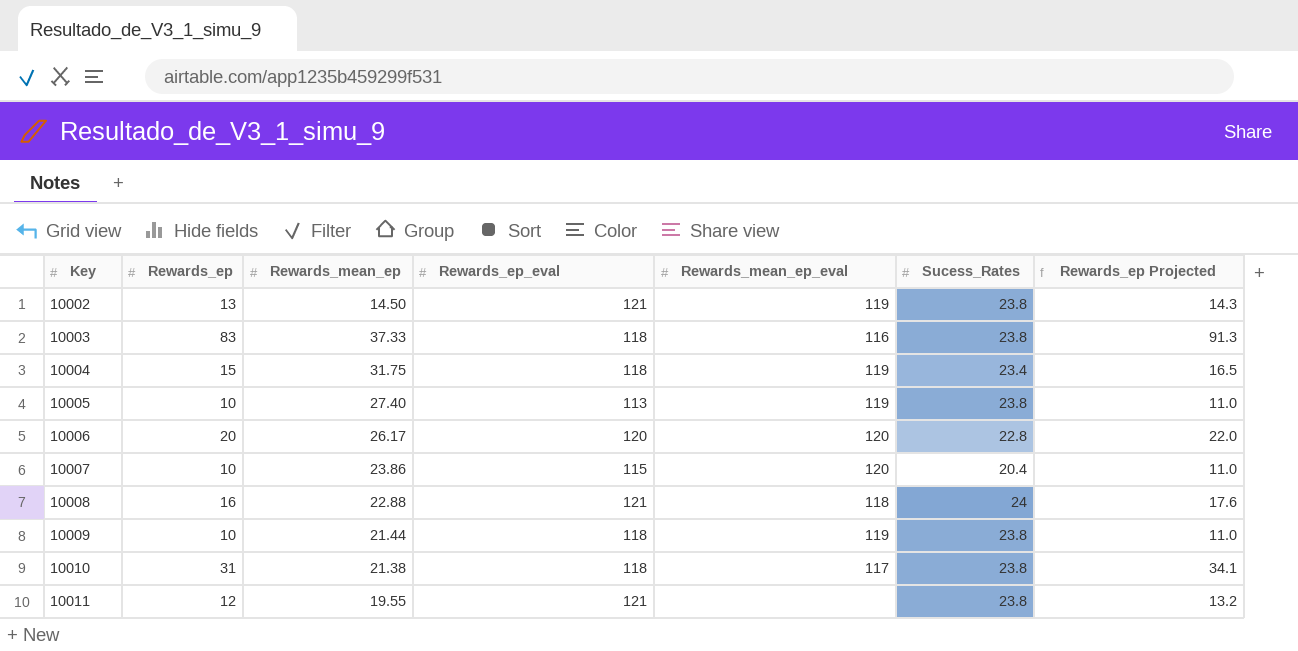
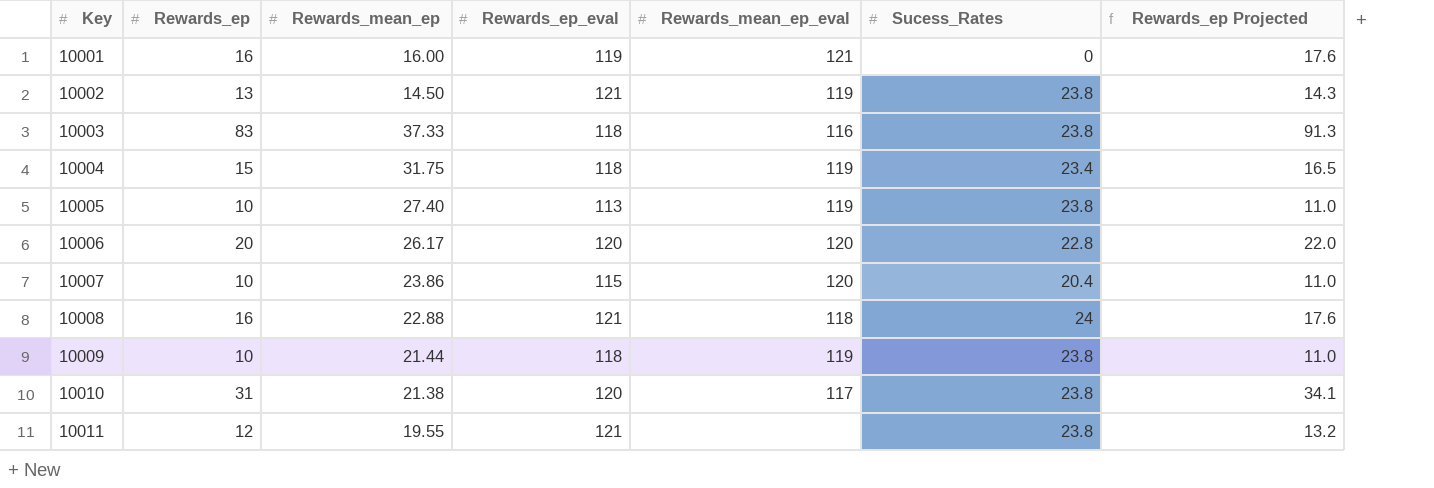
row 10001: none -> 16 | 16.00 | 119 | 121 | 0 | 17.6
10010 | Rewards_ep_eval: 118 -> 120

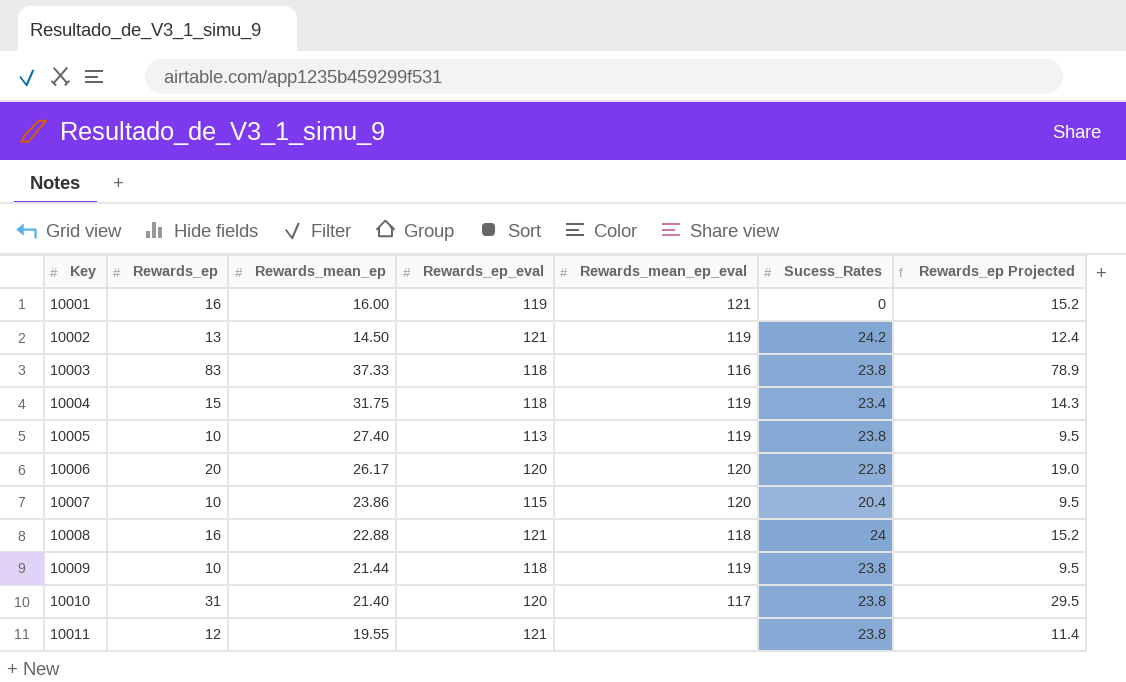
column Rewards_ep Projected | formula: [Rewards_ep] * 1.1 -> [Rewards_ep] * 0.95
10002 | Sucess_Rates: 23.8 -> 24.2
10010 | Rewards_mean_ep: 21.38 -> 21.40

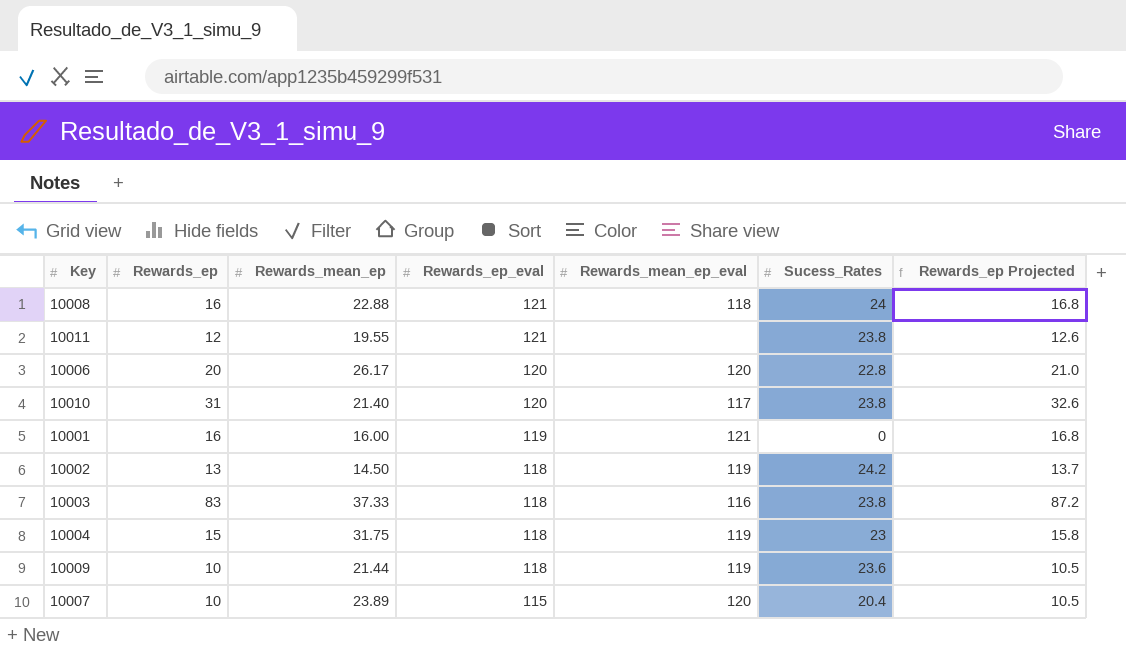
row order: Key ascending -> Rewards_ep_eval descending
column Rewards_ep Projected | formula: [Rewards_ep] * 0.95 -> [Rewards_ep] * 1.05
row 10005: 10 | 27.40 | 113 | 119 | 23.8 | 9.5 -> none
10002 | Rewards_ep_eval: 121 -> 118
10004 | Sucess_Rates: 23.4 -> 23
10009 | Sucess_Rates: 23.8 -> 23.6
10007 | Rewards_mean_ep: 23.86 -> 23.89

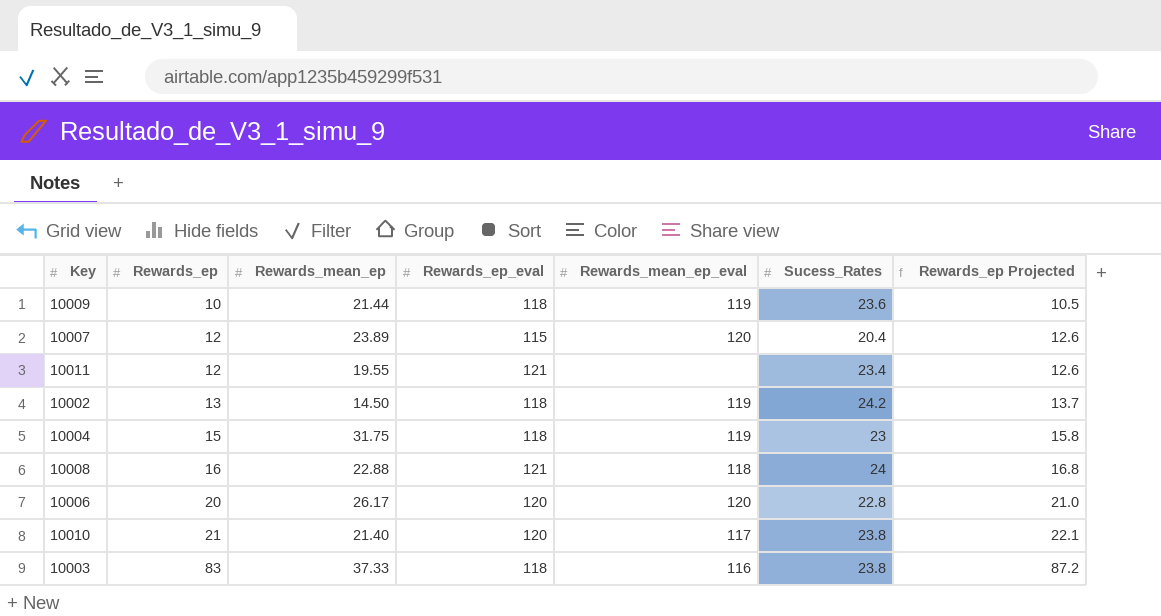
row order: Rewards_ep_eval descending -> Rewards_ep ascending
row 10001: 16 | 16.00 | 119 | 121 | 0 | 16.8 -> none
10007 | Rewards_ep: 10 -> 12
10007 | Rewards_ep Projected: 10.5 -> 12.6
10011 | Sucess_Rates: 23.8 -> 23.4
10010 | Rewards_ep: 31 -> 21
10010 | Rewards_ep Projected: 32.6 -> 22.1

